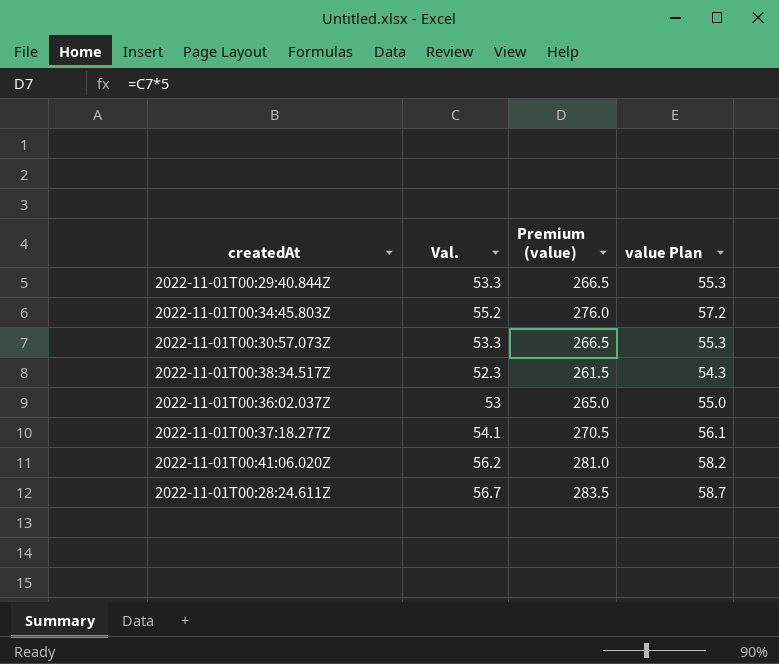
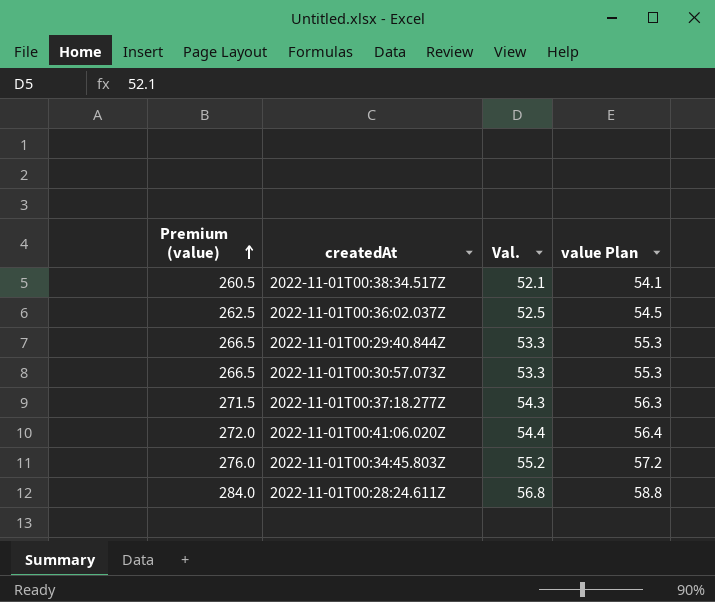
row order: none -> Premium (value) ascending
column Premium (value) | position: 3 -> 1
2022-11-01T00:38:34.517Z | Premium (value): 261.5 -> 260.5
2022-11-01T00:38:34.517Z | Val.: 52.3 -> 52.1
2022-11-01T00:38:34.517Z | value Plan: 54.3 -> 54.1
2022-11-01T00:36:02.037Z | Premium (value): 265.0 -> 262.5
2022-11-01T00:36:02.037Z | Val.: 53 -> 52.5
2022-11-01T00:36:02.037Z | value Plan: 55.0 -> 54.5
2022-11-01T00:37:18.277Z | Premium (value): 270.5 -> 271.5
2022-11-01T00:37:18.277Z | Val.: 54.1 -> 54.3
2022-11-01T00:37:18.277Z | value Plan: 56.1 -> 56.3
2022-11-01T00:41:06.020Z | Premium (value): 281.0 -> 272.0
2022-11-01T00:41:06.020Z | Val.: 56.2 -> 54.4
2022-11-01T00:41:06.020Z | value Plan: 58.2 -> 56.4
2022-11-01T00:28:24.611Z | Premium (value): 283.5 -> 284.0
2022-11-01T00:28:24.611Z | Val.: 56.7 -> 56.8
2022-11-01T00:28:24.611Z | value Plan: 58.7 -> 58.8

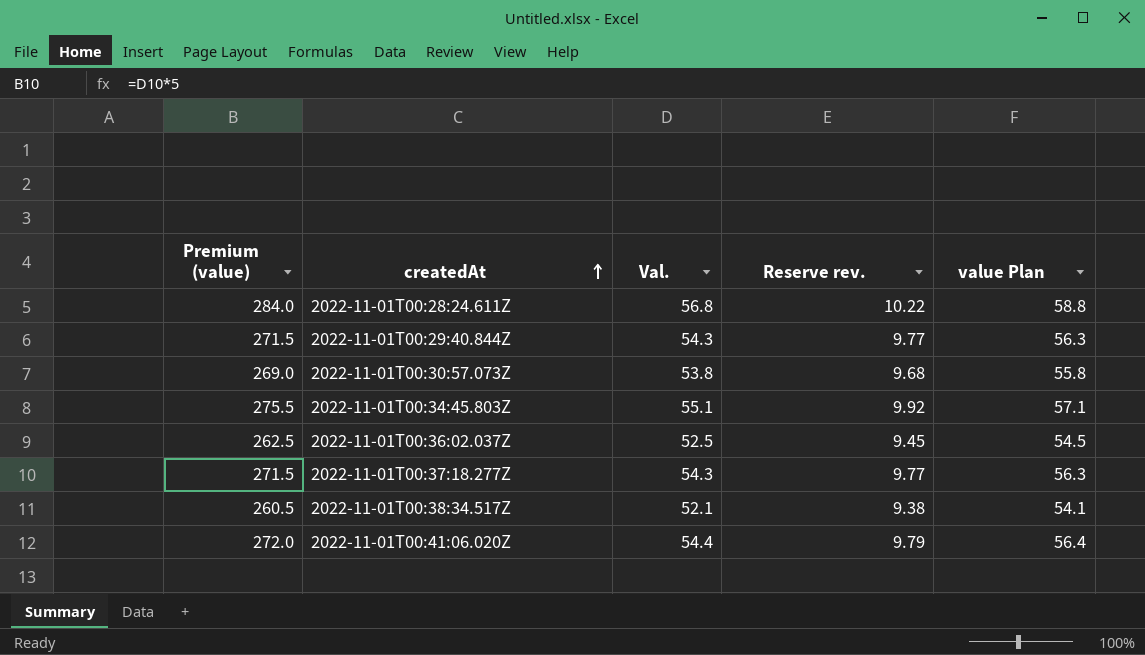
row order: Premium (value) ascending -> createdAt ascending
column Reserve rev. | formula: none -> [Val.] * 0.18
2022-11-01T00:29:40.844Z | Premium (value): 266.5 -> 271.5
2022-11-01T00:29:40.844Z | Val.: 53.3 -> 54.3
2022-11-01T00:29:40.844Z | value Plan: 55.3 -> 56.3
2022-11-01T00:30:57.073Z | Premium (value): 266.5 -> 269.0
2022-11-01T00:30:57.073Z | Val.: 53.3 -> 53.8
2022-11-01T00:30:57.073Z | value Plan: 55.3 -> 55.8
2022-11-01T00:34:45.803Z | Premium (value): 276.0 -> 275.5
2022-11-01T00:34:45.803Z | Val.: 55.2 -> 55.1
2022-11-01T00:34:45.803Z | value Plan: 57.2 -> 57.1

